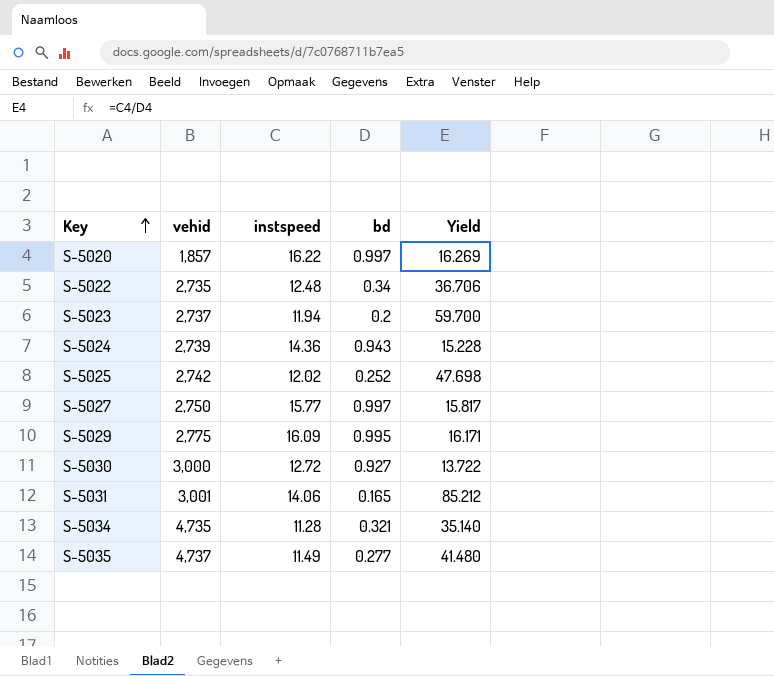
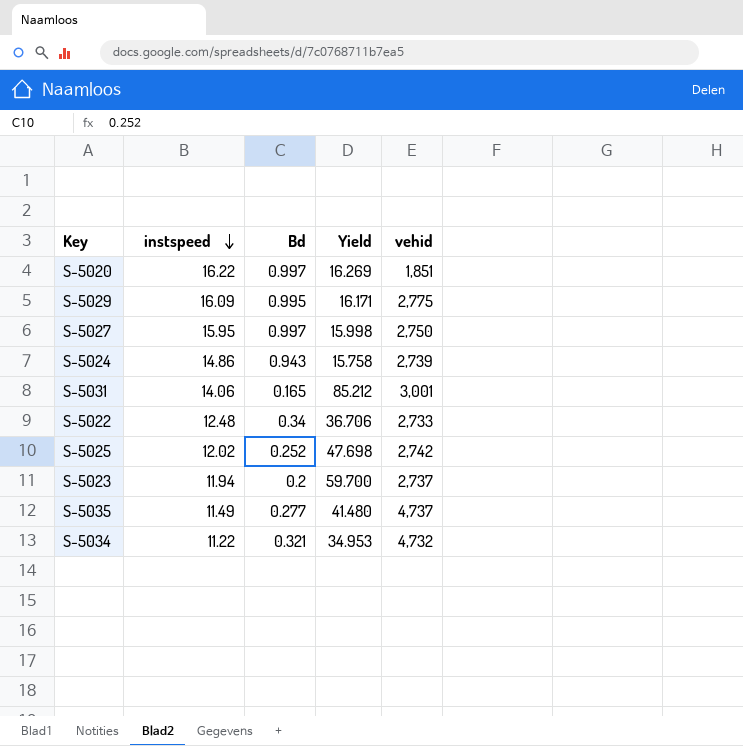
row order: Key ascending -> instspeed descending
column name: bd -> Bd
column vehid | position: 2 -> 5
row S-5030: 3,000 | 12.72 | 0.927 | 13.722 -> none
S-5020 | vehid: 1,857 -> 1,851
S-5027 | instspeed: 15.77 -> 15.95
S-5027 | Yield: 15.817 -> 15.998
S-5024 | instspeed: 14.36 -> 14.86
S-5024 | Yield: 15.228 -> 15.758
S-5022 | vehid: 2,735 -> 2,733
S-5034 | instspeed: 11.28 -> 11.22
S-5034 | Yield: 35.140 -> 34.953
S-5034 | vehid: 4,735 -> 4,732

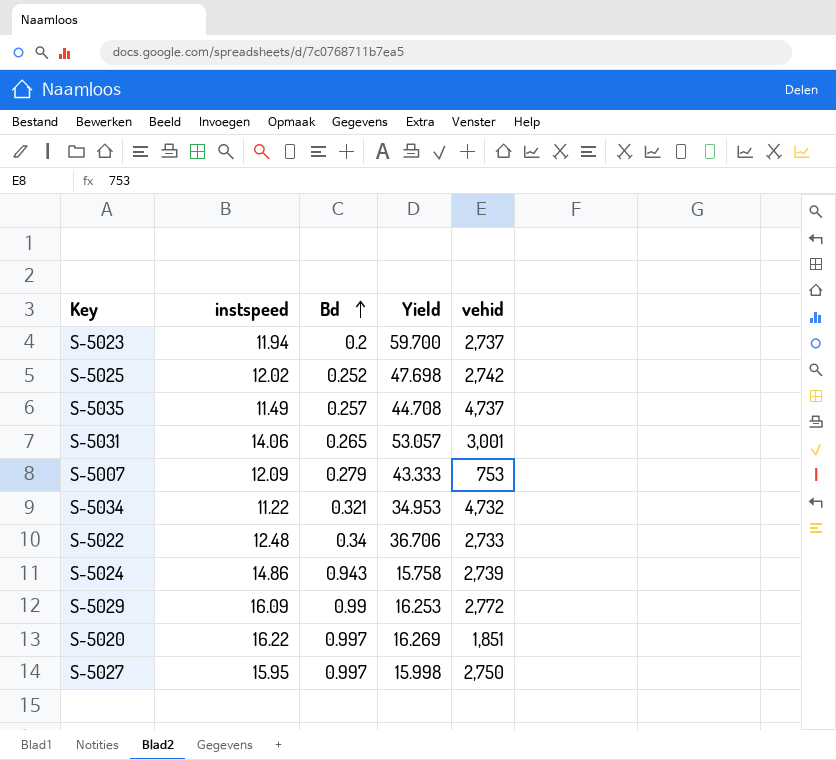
row order: instspeed descending -> Bd ascending
S-5035 | Bd: 0.277 -> 0.257
S-5035 | Yield: 41.480 -> 44.708
S-5031 | Bd: 0.165 -> 0.265
S-5031 | Yield: 85.212 -> 53.057
row S-5007: none -> 12.09 | 0.279 | 43.333 | 753
S-5029 | Bd: 0.995 -> 0.99
S-5029 | Yield: 16.171 -> 16.253
S-5029 | vehid: 2,775 -> 2,772

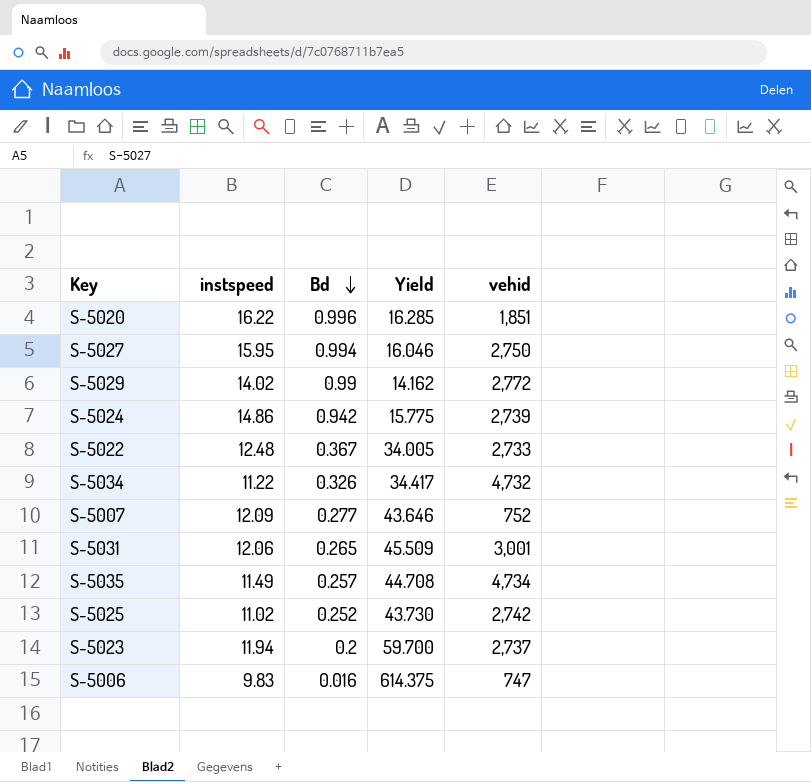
row order: Bd ascending -> Bd descending
S-5020 | Bd: 0.997 -> 0.996
S-5020 | Yield: 16.269 -> 16.285
S-5027 | Bd: 0.997 -> 0.994
S-5027 | Yield: 15.998 -> 16.046
S-5029 | instspeed: 16.09 -> 14.02
S-5029 | Yield: 16.253 -> 14.162
S-5024 | Bd: 0.943 -> 0.942
S-5024 | Yield: 15.758 -> 15.775
S-5022 | Bd: 0.34 -> 0.367
S-5022 | Yield: 36.706 -> 34.005
S-5034 | Bd: 0.321 -> 0.326
S-5034 | Yield: 34.953 -> 34.417
S-5007 | Bd: 0.279 -> 0.277
S-5007 | Yield: 43.333 -> 43.646
S-5007 | vehid: 753 -> 752
S-5031 | instspeed: 14.06 -> 12.06
S-5031 | Yield: 53.057 -> 45.509
S-5035 | vehid: 4,737 -> 4,734
S-5025 | instspeed: 12.02 -> 11.02
S-5025 | Yield: 47.698 -> 43.730
row S-5006: none -> 9.83 | 0.016 | 614.375 | 747

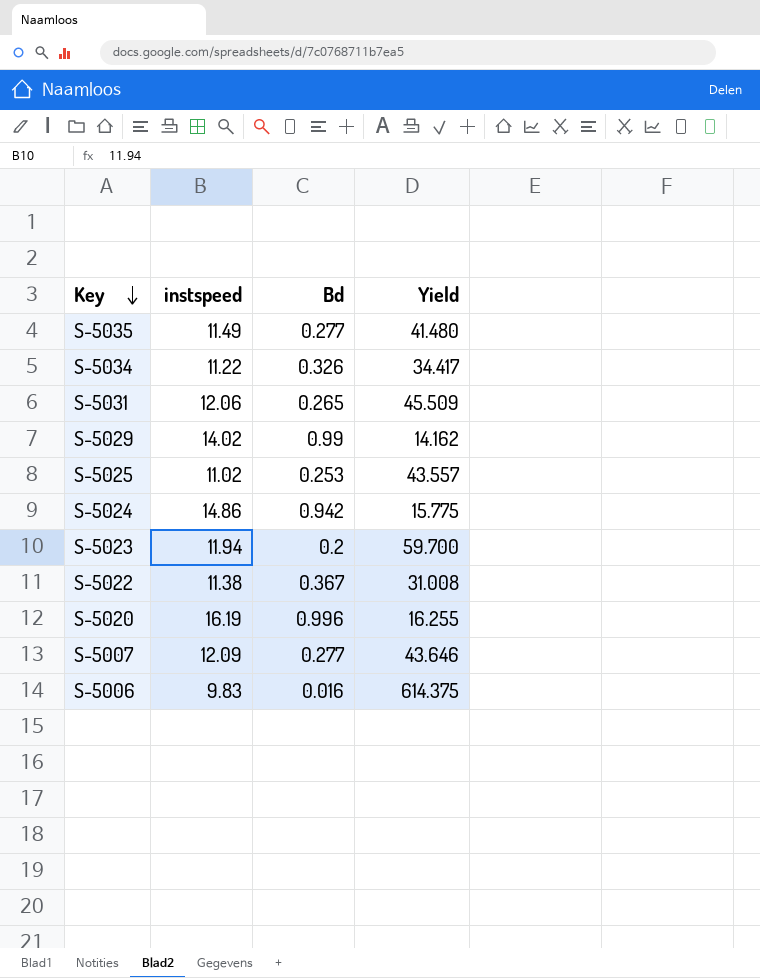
row order: Bd descending -> Key descending
column vehid | position: 5 -> none
row S-5027: 15.95 | 0.994 | 16.046 | 2,750 -> none
S-5035 | Bd: 0.257 -> 0.277
S-5035 | Yield: 44.708 -> 41.480
S-5025 | Bd: 0.252 -> 0.253
S-5025 | Yield: 43.730 -> 43.557
S-5022 | instspeed: 12.48 -> 11.38
S-5022 | Yield: 34.005 -> 31.008
S-5020 | instspeed: 16.22 -> 16.19
S-5020 | Yield: 16.285 -> 16.255

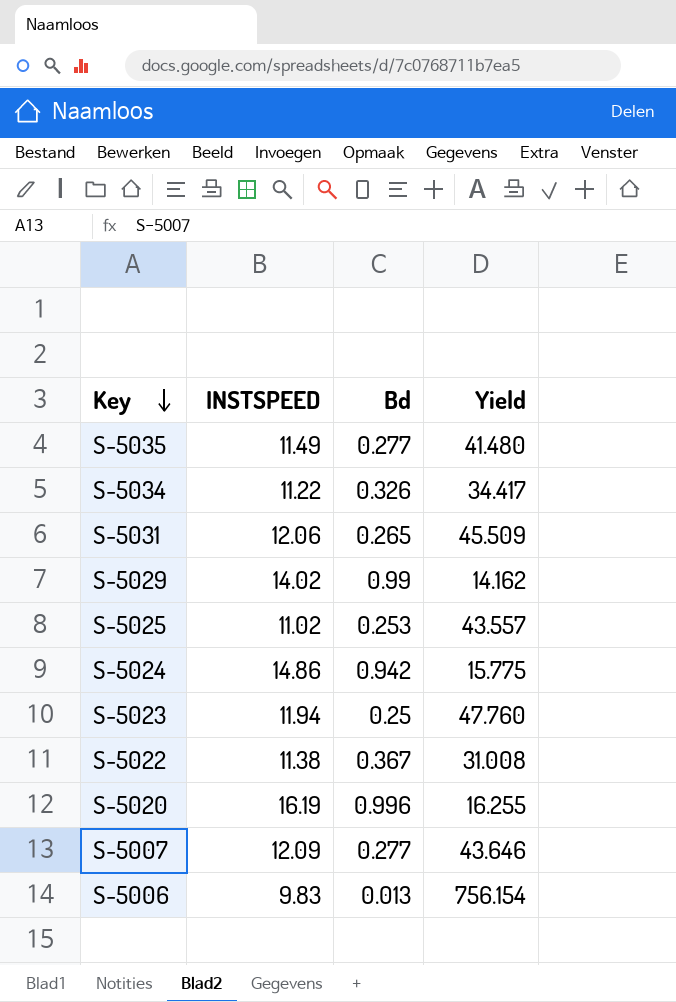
column name: instspeed -> INSTSPEED
S-5023 | Bd: 0.2 -> 0.25
S-5023 | Yield: 59.700 -> 47.760
S-5006 | Bd: 0.016 -> 0.013
S-5006 | Yield: 614.375 -> 756.154

